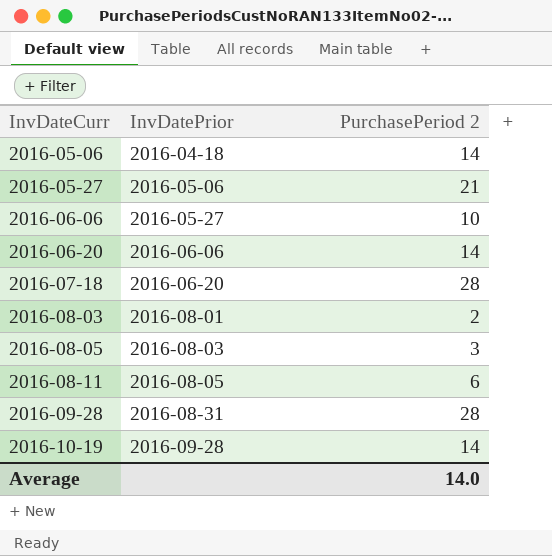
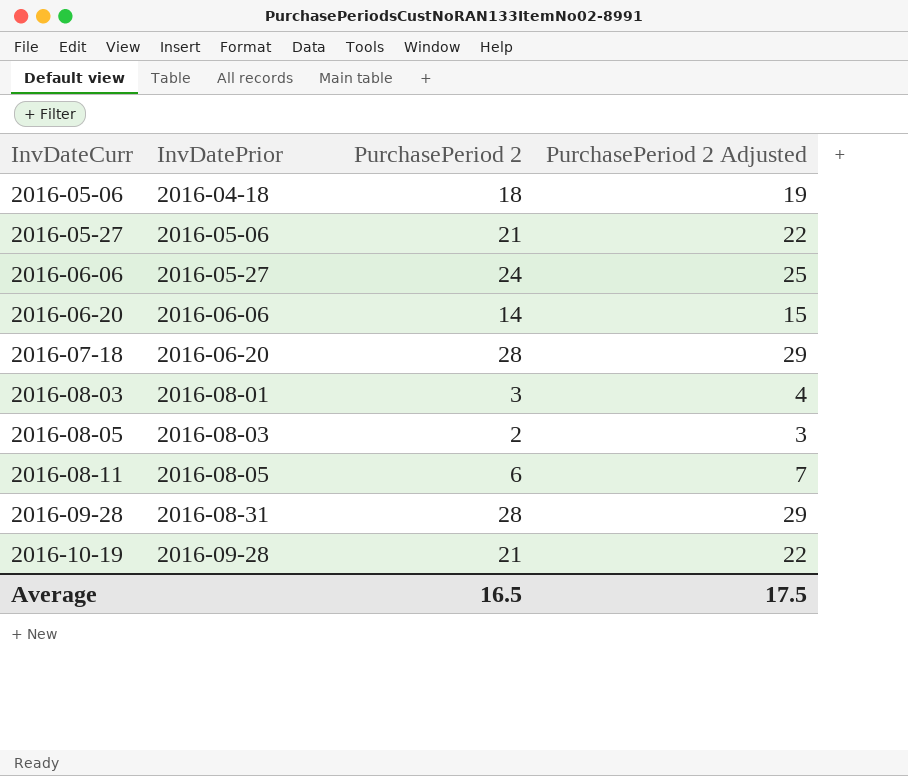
column PurchasePeriod 2 Adjusted | formula: none -> [PurchasePeriod 2] + 1
2016-05-06 | PurchasePeriod 2: 14 -> 18
2016-06-06 | PurchasePeriod 2: 10 -> 24
2016-08-03 | PurchasePeriod 2: 2 -> 3
2016-08-05 | PurchasePeriod 2: 3 -> 2
2016-10-19 | PurchasePeriod 2: 14 -> 21
Average | PurchasePeriod 2: 14.0 -> 16.5

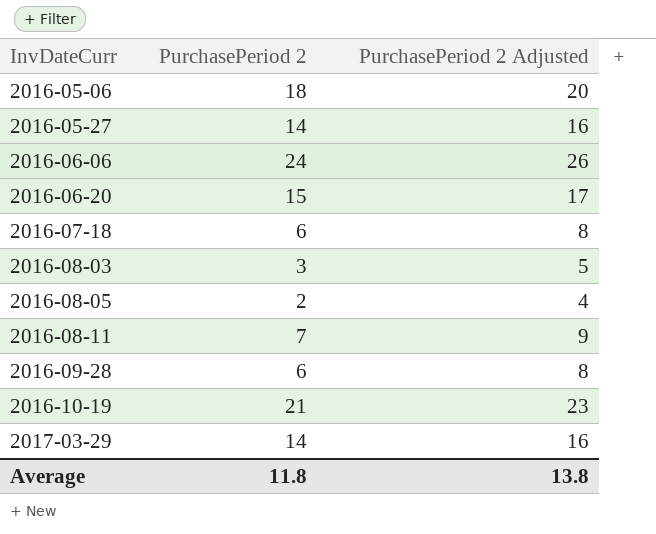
column InvDatePrior | position: 2 -> none
column PurchasePeriod 2 Adjusted | formula: [PurchasePeriod 2] + 1 -> [PurchasePeriod 2] + 2
2016-05-27 | PurchasePeriod 2: 21 -> 14
2016-06-20 | PurchasePeriod 2: 14 -> 15
2016-07-18 | PurchasePeriod 2: 28 -> 6
2016-08-11 | PurchasePeriod 2: 6 -> 7
2016-09-28 | PurchasePeriod 2: 28 -> 6
row 2017-03-29: none -> 14 | 16
Average | PurchasePeriod 2: 16.5 -> 11.8
Average | PurchasePeriod 2 Adjusted: 17.5 -> 13.8

